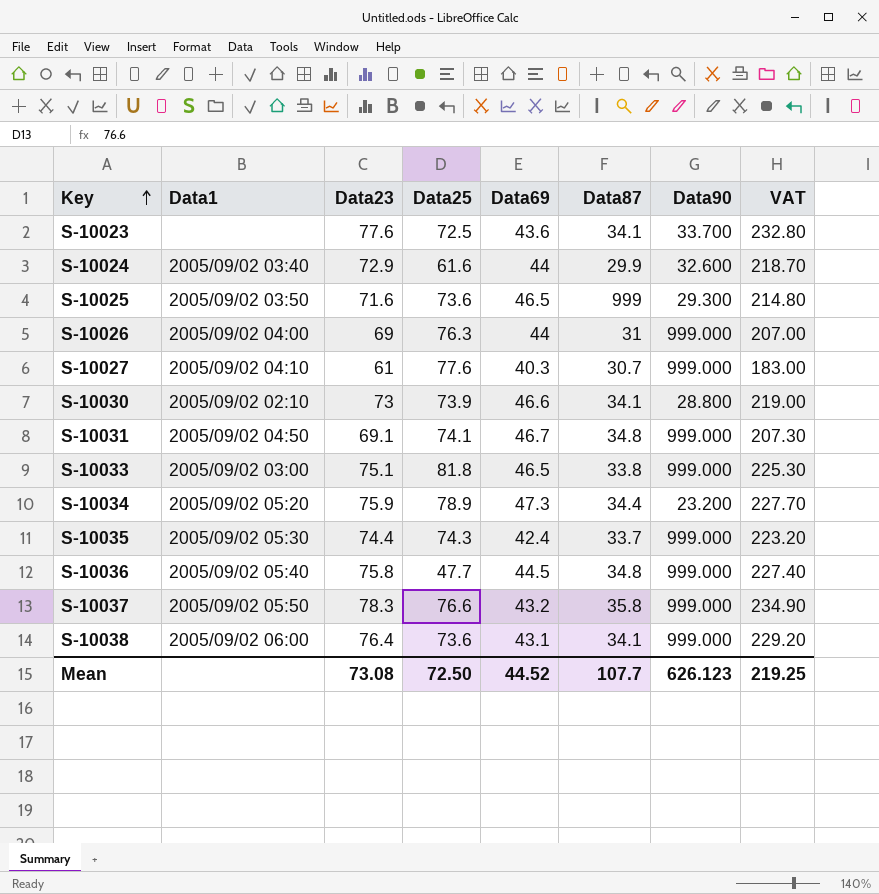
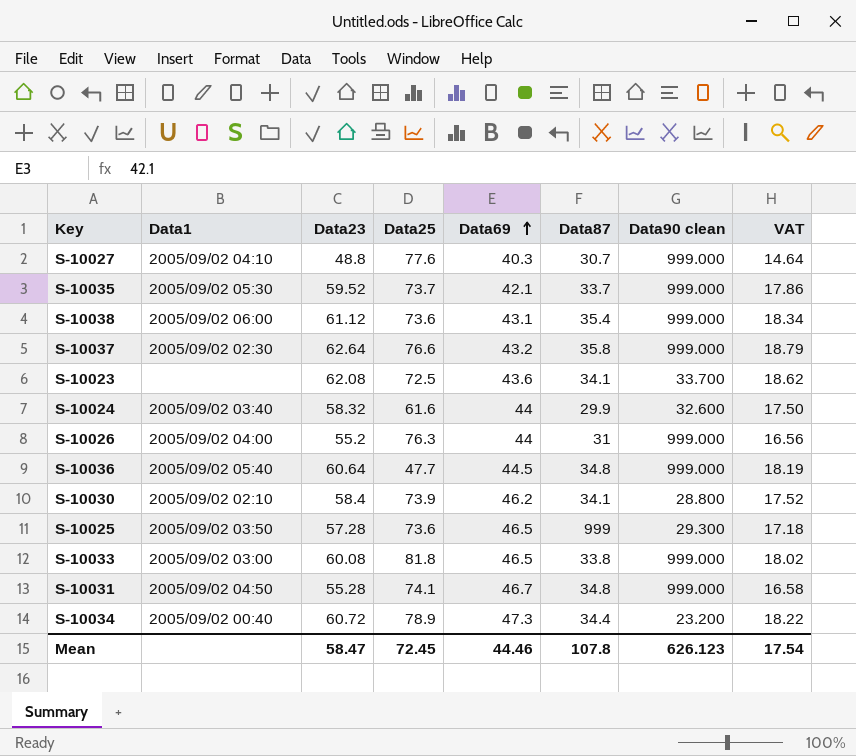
row order: Key ascending -> Data69 ascending
column name: Data90 -> Data90 clean
column VAT | formula: [Data23] * 3 -> [Data23] * 0.3
S-10027 | Data23: 61 -> 48.8
S-10035 | Data23: 74.4 -> 59.52
S-10035 | Data25: 74.3 -> 73.7
S-10035 | Data69: 42.4 -> 42.1
S-10038 | Data23: 76.4 -> 61.12
S-10038 | Data87: 34.1 -> 35.4
S-10037 | Data1: 2005/09/02 05:50 -> 2005/09/02 02:30
S-10037 | Data23: 78.3 -> 62.64
S-10023 | Data23: 77.6 -> 62.08
S-10024 | Data23: 72.9 -> 58.32
S-10026 | Data23: 69 -> 55.2
S-10036 | Data23: 75.8 -> 60.64
S-10030 | Data23: 73 -> 58.4
S-10030 | Data69: 46.6 -> 46.2
S-10025 | Data23: 71.6 -> 57.28
S-10033 | Data23: 75.1 -> 60.08
S-10031 | Data23: 69.1 -> 55.28
S-10034 | Data1: 2005/09/02 05:20 -> 2005/09/02 00:40
S-10034 | Data23: 75.9 -> 60.72
Mean | Data23: 73.08 -> 58.47
Mean | Data25: 72.50 -> 72.45
Mean | Data69: 44.52 -> 44.46
Mean | Data87: 107.7 -> 107.8
Mean | VAT: 219.25 -> 17.54

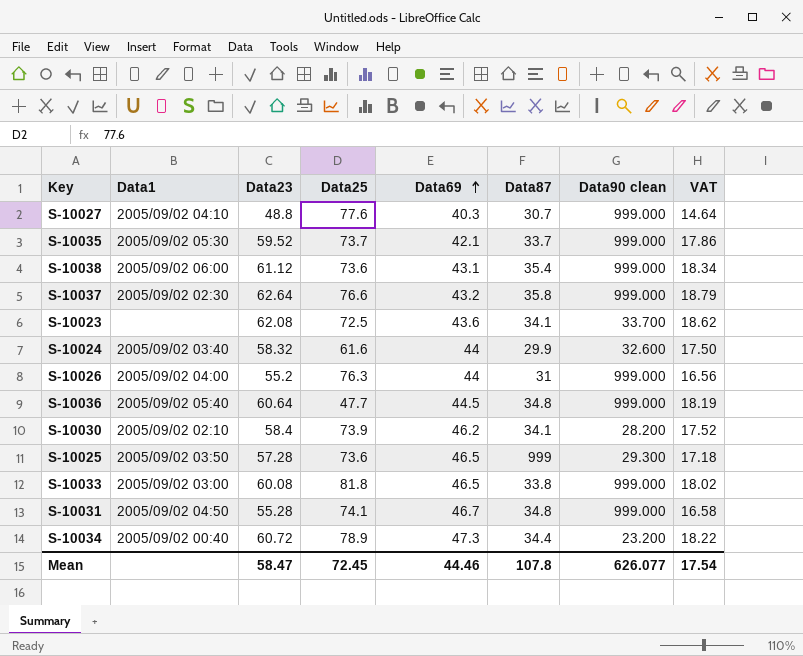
S-10030 | Data90 clean: 28.800 -> 28.200
Mean | Data90 clean: 626.123 -> 626.077

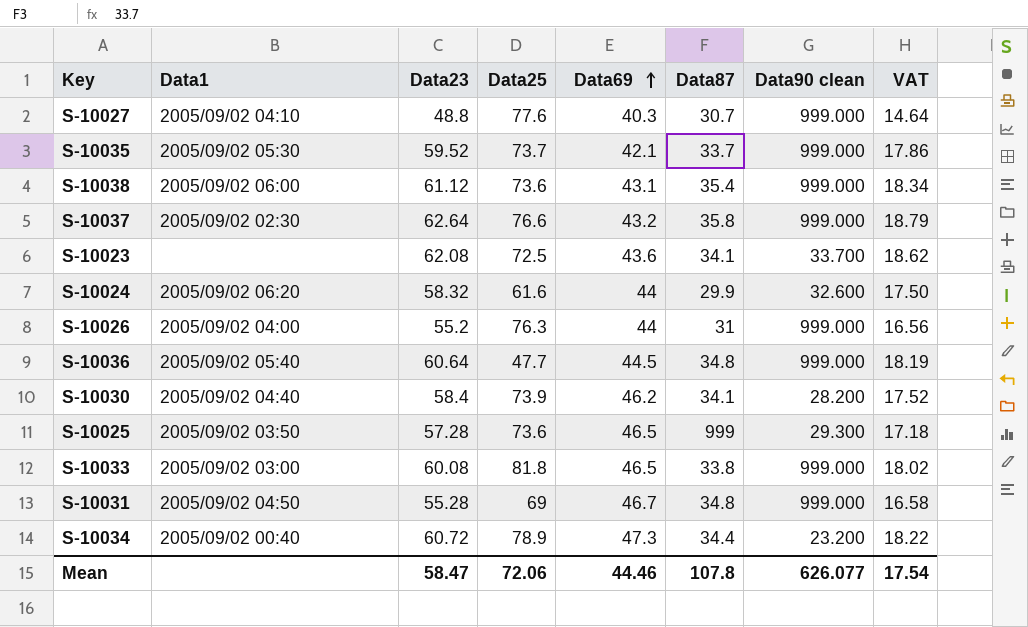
S-10024 | Data1: 2005/09/02 03:40 -> 2005/09/02 06:20
S-10030 | Data1: 2005/09/02 02:10 -> 2005/09/02 04:40
S-10031 | Data25: 74.1 -> 69
Mean | Data25: 72.45 -> 72.06

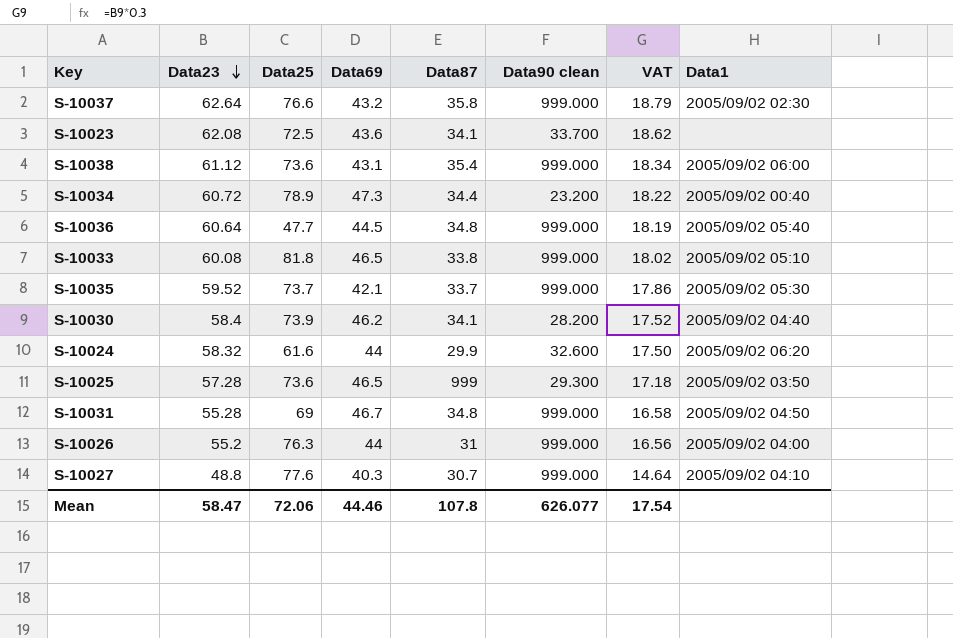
row order: Data69 ascending -> Data23 descending
column Data1 | position: 2 -> 8
S-10033 | Data1: 2005/09/02 03:00 -> 2005/09/02 05:10

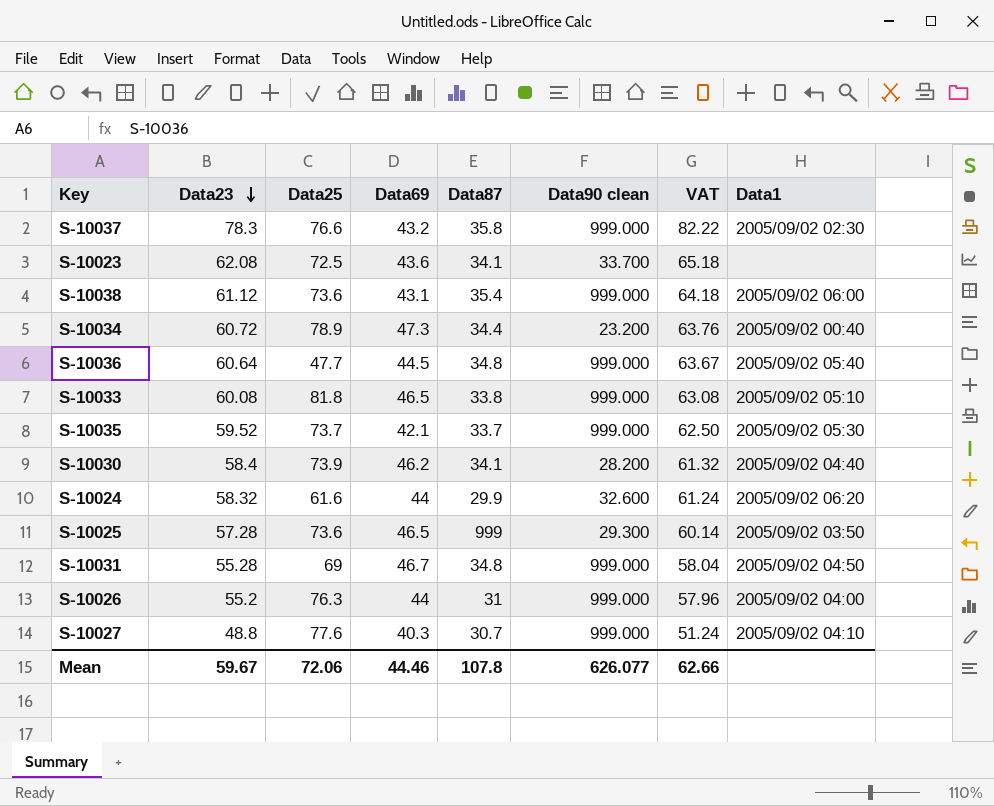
column VAT | formula: [Data23] * 0.3 -> [Data23] * 1.05
S-10037 | Data23: 62.64 -> 78.3
Mean | Data23: 58.47 -> 59.67
Mean | VAT: 17.54 -> 62.66

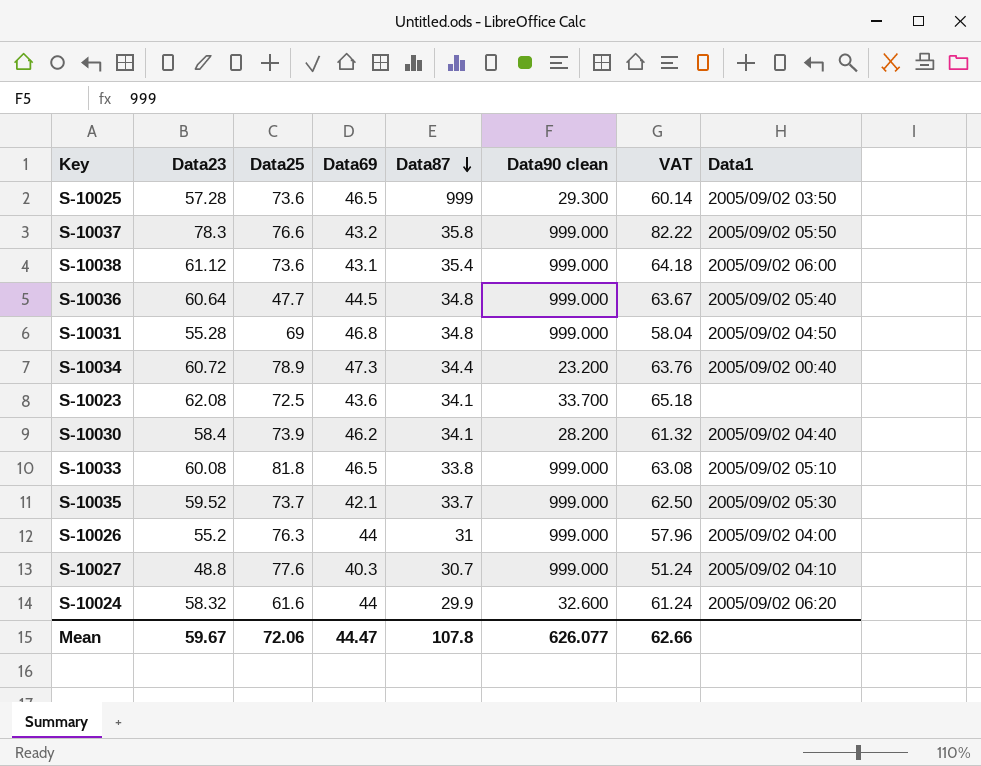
row order: Data23 descending -> Data87 descending
S-10037 | Data1: 2005/09/02 02:30 -> 2005/09/02 05:50
S-10031 | Data69: 46.7 -> 46.8
Mean | Data69: 44.46 -> 44.47

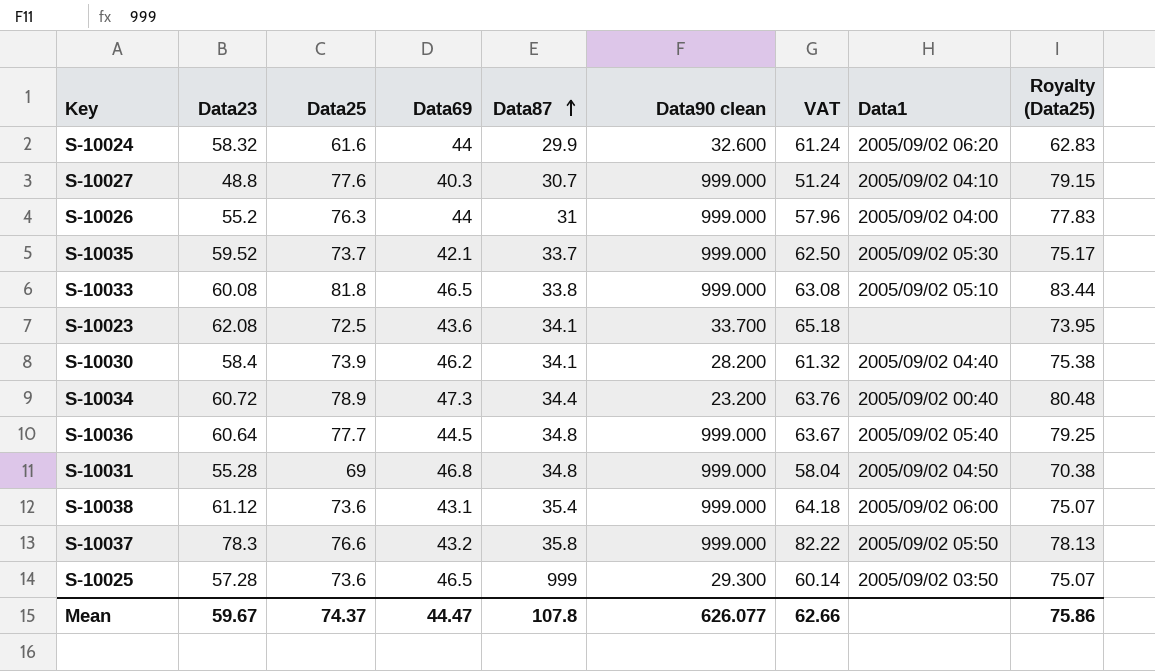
row order: Data87 descending -> Data87 ascending
column Royalty (Data25) | formula: none -> [Data25] * 1.02
S-10036 | Data25: 47.7 -> 77.7
Mean | Data25: 72.06 -> 74.37

